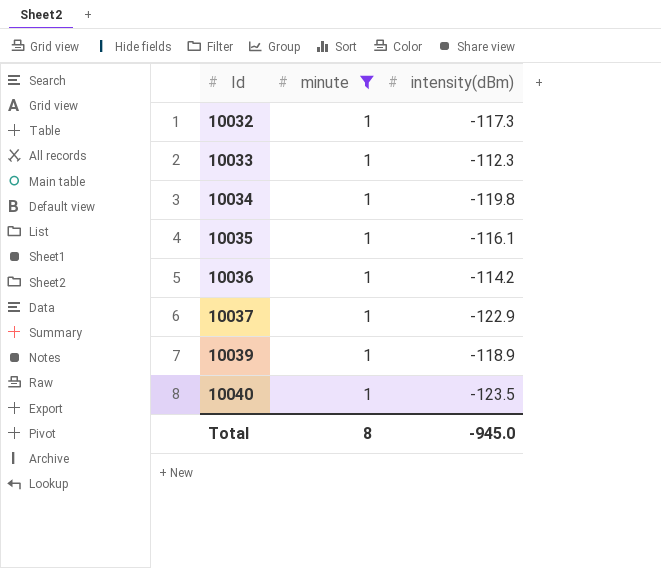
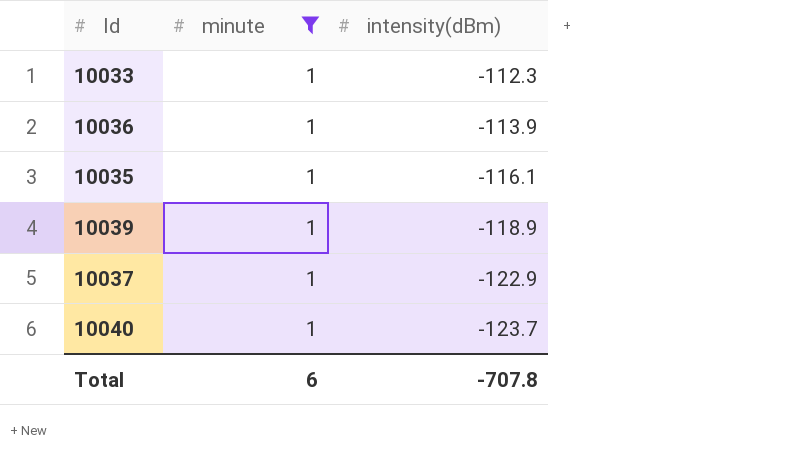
row order: Id ascending -> intensity(dBm) descending
row 10032: 1 | -117.3 -> none
row 10034: 1 | -119.8 -> none
10036 | intensity(dBm): -114.2 -> -113.9
10040 | intensity(dBm): -123.5 -> -123.7
Total | minute: 8 -> 6
Total | intensity(dBm): -945.0 -> -707.8

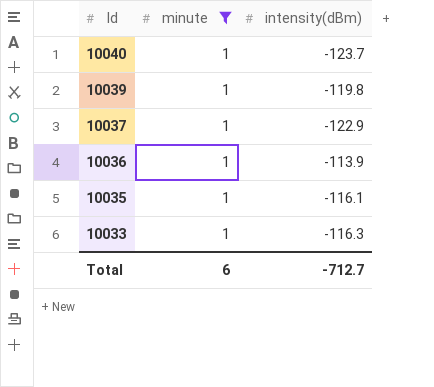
row order: intensity(dBm) descending -> Id descending
10039 | intensity(dBm): -118.9 -> -119.8
10033 | intensity(dBm): -112.3 -> -116.3
Total | intensity(dBm): -707.8 -> -712.7

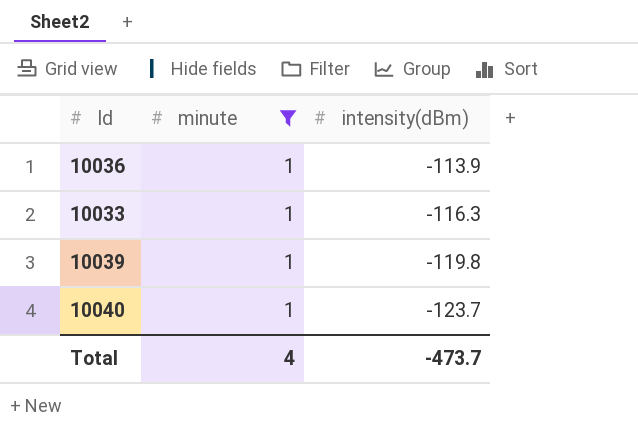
row order: Id descending -> intensity(dBm) descending
row 10037: 1 | -122.9 -> none
row 10035: 1 | -116.1 -> none
Total | minute: 6 -> 4
Total | intensity(dBm): -712.7 -> -473.7

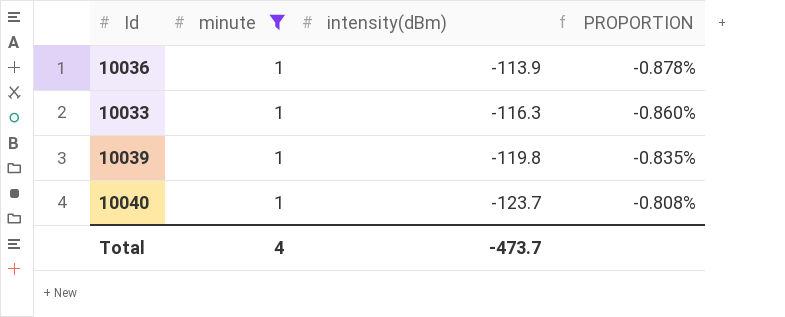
column PROPORTION | formula: none -> [minute] / [intensity(dBm)]

